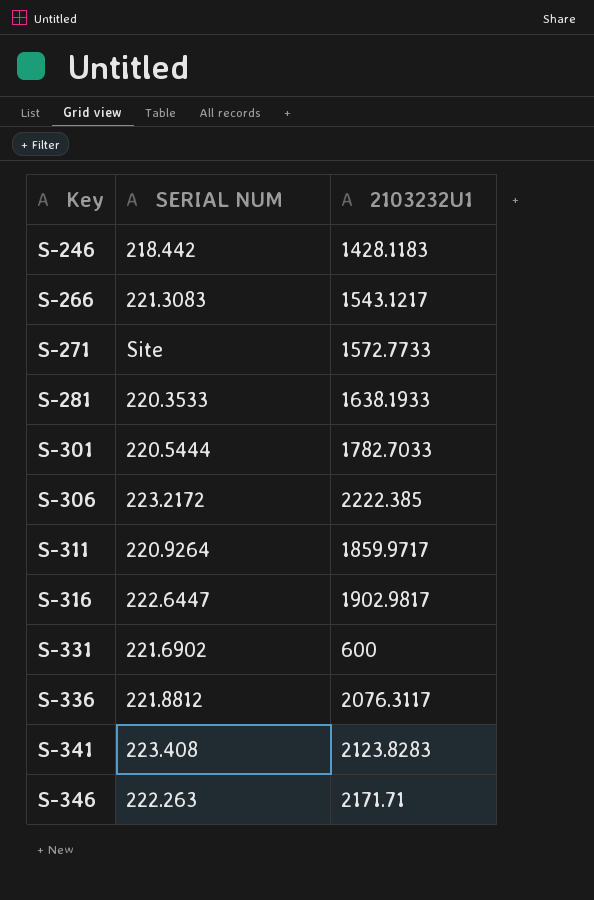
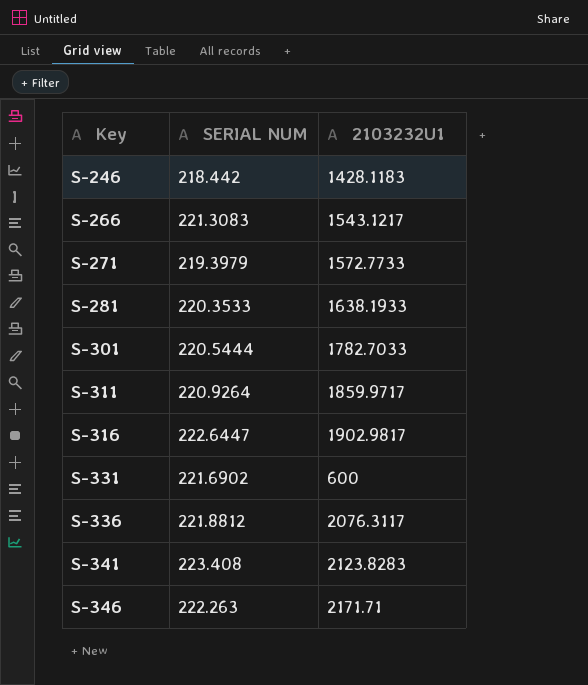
row S-306: 223.2172 | 2222.385 -> none
S-271 | SERIAL NUM: Site -> 219.3979

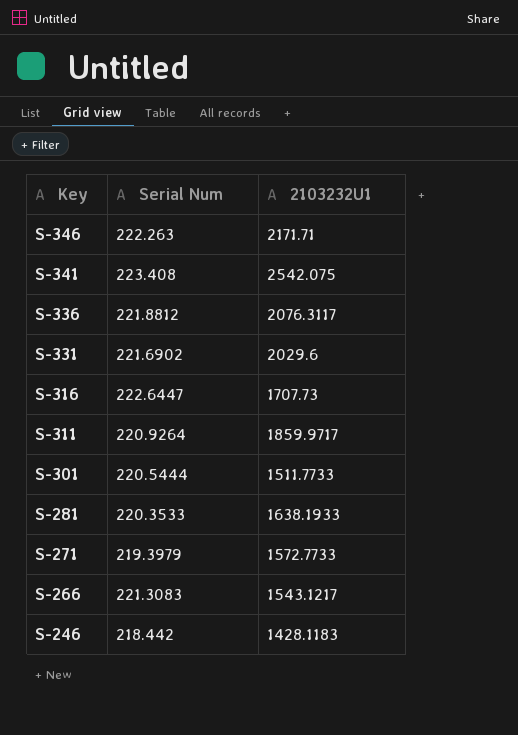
row order: Key ascending -> Key descending
column name: SERIAL NUM -> Serial Num
S-341 | 2103232U1: 2123.8283 -> 2542.075
S-331 | 2103232U1: 600 -> 2029.6
S-316 | 2103232U1: 1902.9817 -> 1707.73
S-301 | 2103232U1: 1782.7033 -> 1511.7733

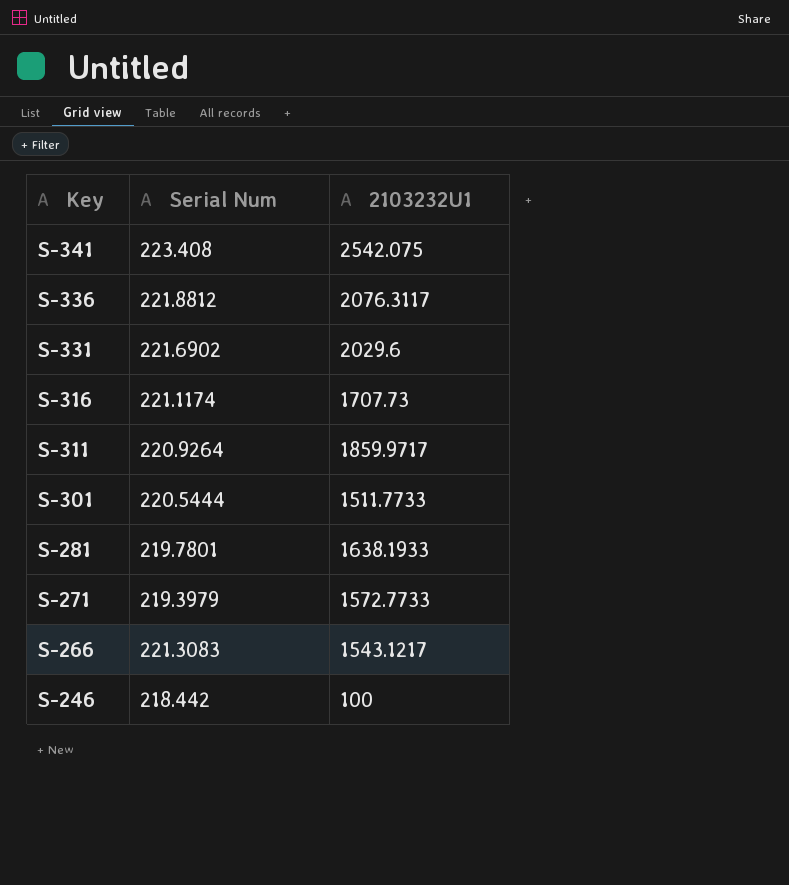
row S-346: 222.263 | 2171.71 -> none
S-316 | Serial Num: 222.6447 -> 221.1174
S-281 | Serial Num: 220.3533 -> 219.7801
S-246 | 2103232U1: 1428.1183 -> 100

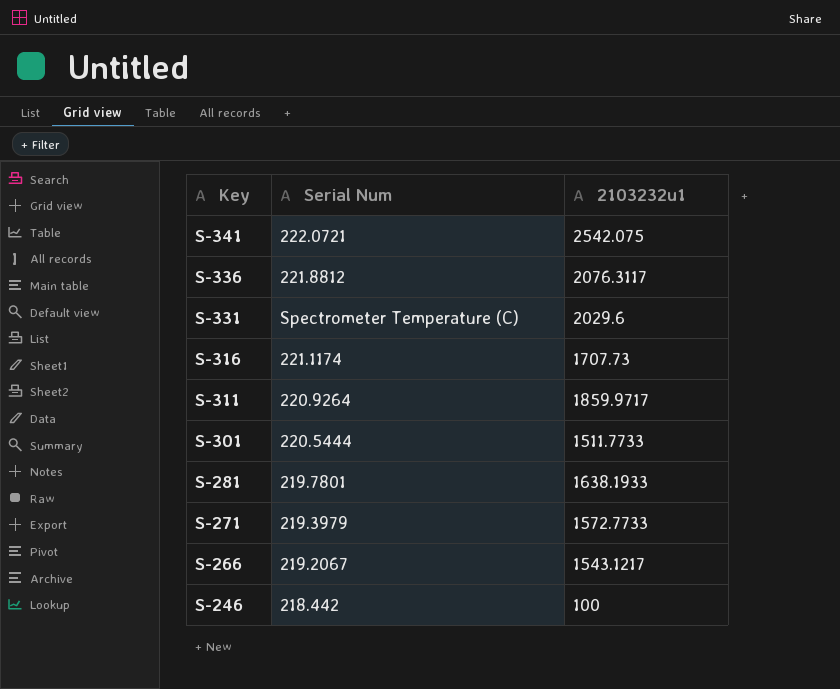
column name: 2103232U1 -> 2103232u1
S-341 | Serial Num: 223.408 -> 222.0721
S-331 | Serial Num: 221.6902 -> Spectrometer Temperature (C)
S-266 | Serial Num: 221.3083 -> 219.2067

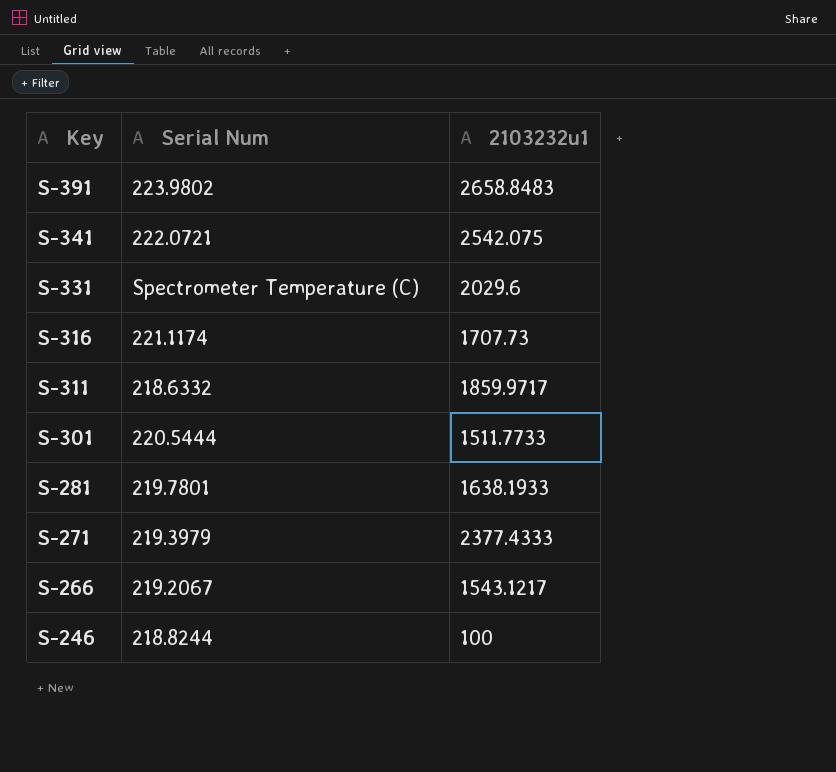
row S-336: 221.8812 | 2076.3117 -> none
row S-391: none -> 223.9802 | 2658.8483
S-311 | Serial Num: 220.9264 -> 218.6332
S-271 | 2103232u1: 1572.7733 -> 2377.4333
S-246 | Serial Num: 218.442 -> 218.8244

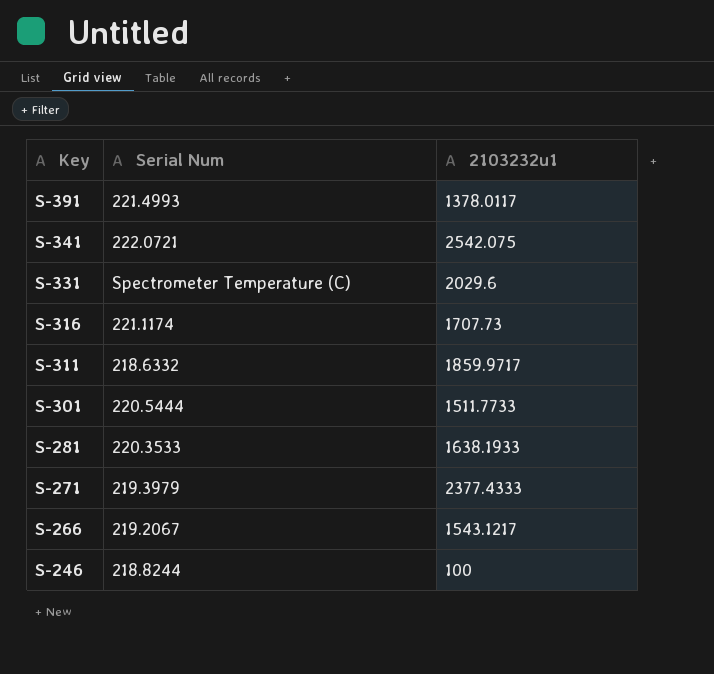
S-391 | Serial Num: 223.9802 -> 221.4993
S-391 | 2103232u1: 2658.8483 -> 1378.0117
S-281 | Serial Num: 219.7801 -> 220.3533

